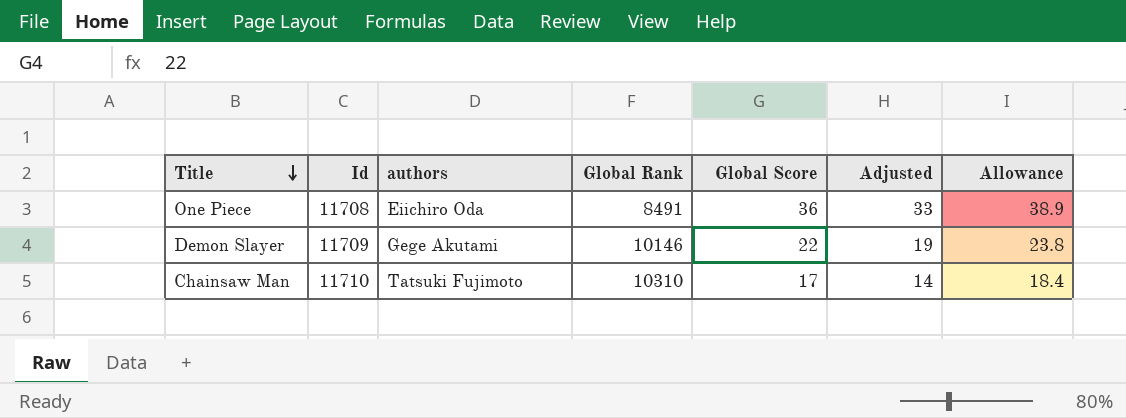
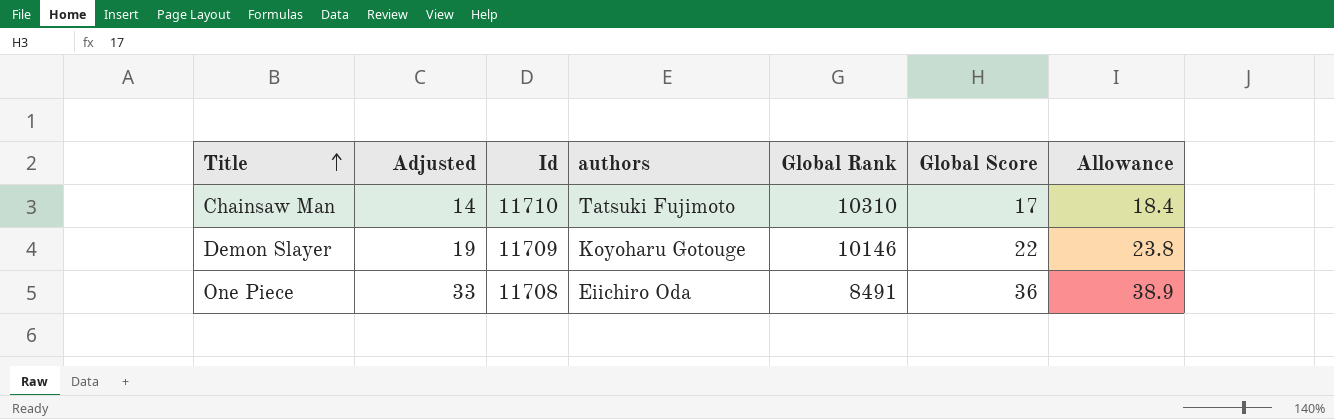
row order: Title descending -> Title ascending
column Adjusted | position: 6 -> 2
Demon Slayer | authors: Gege Akutami -> Koyoharu Gotouge

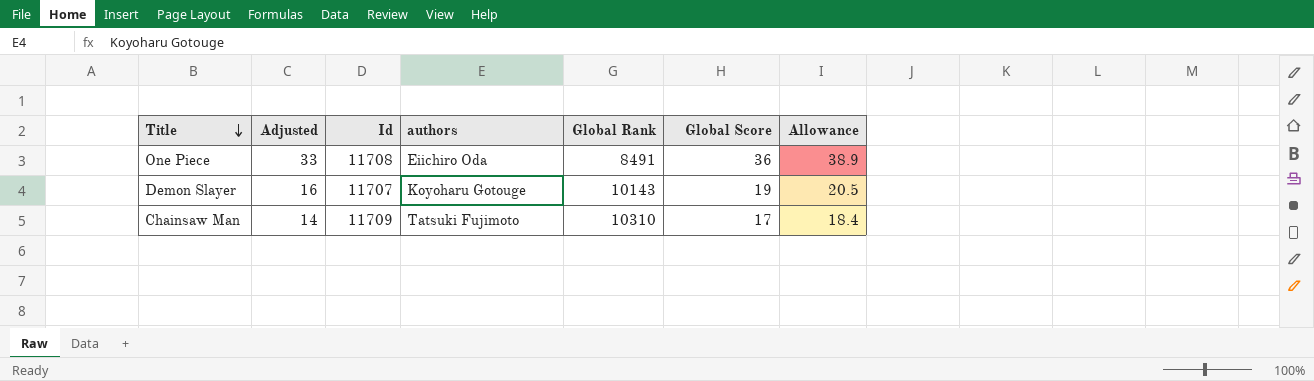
row order: Title ascending -> Title descending
Demon Slayer | Adjusted: 19 -> 16
Demon Slayer | Id: 11709 -> 11707
Demon Slayer | Global Rank: 10146 -> 10143
Demon Slayer | Global Score: 22 -> 19
Demon Slayer | Allowance: 23.8 -> 20.5
Chainsaw Man | Id: 11710 -> 11709

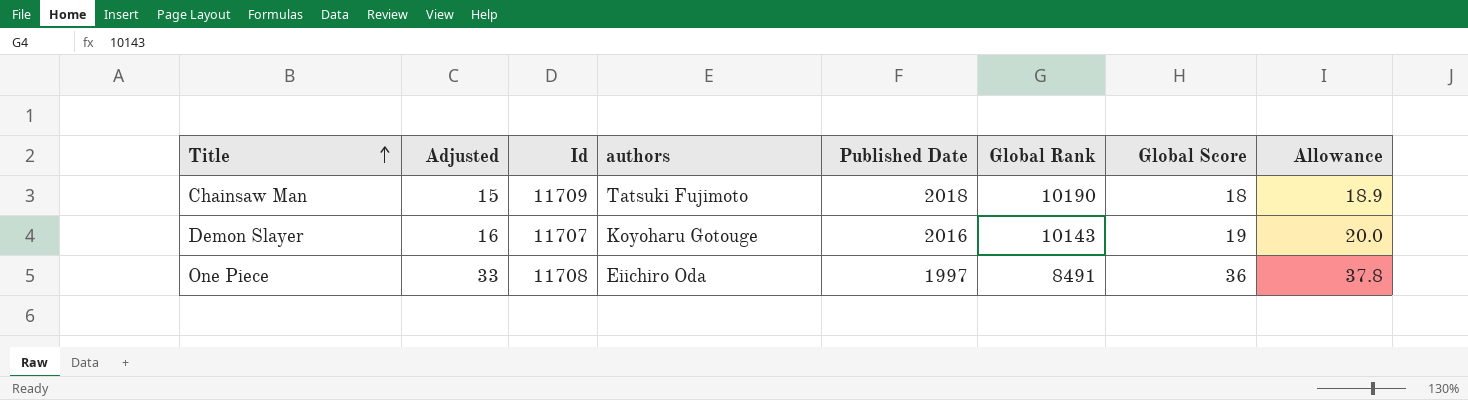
row order: Title descending -> Title ascending
column Published Date | position: none -> 5
column Allowance | formula: [Global Score] * 1.08 -> [Global Score] * 1.05
Chainsaw Man | Adjusted: 14 -> 15
Chainsaw Man | Global Rank: 10310 -> 10190
Chainsaw Man | Global Score: 17 -> 18

